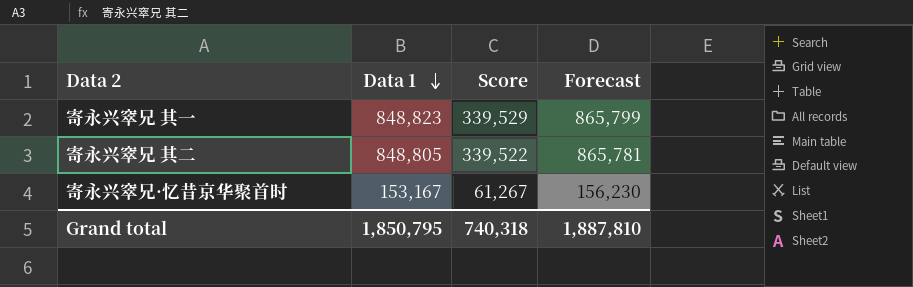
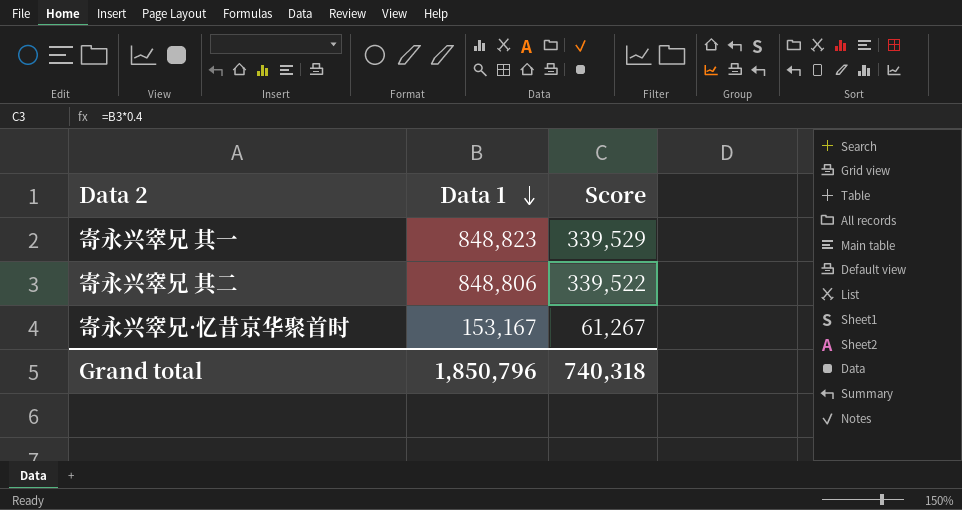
column Forecast | formula: [Data 1] * 1.02 -> none
寄永兴窣兄 其二 | Data 1: 848,805 -> 848,806
Grand total | Data 1: 1,850,795 -> 1,850,796

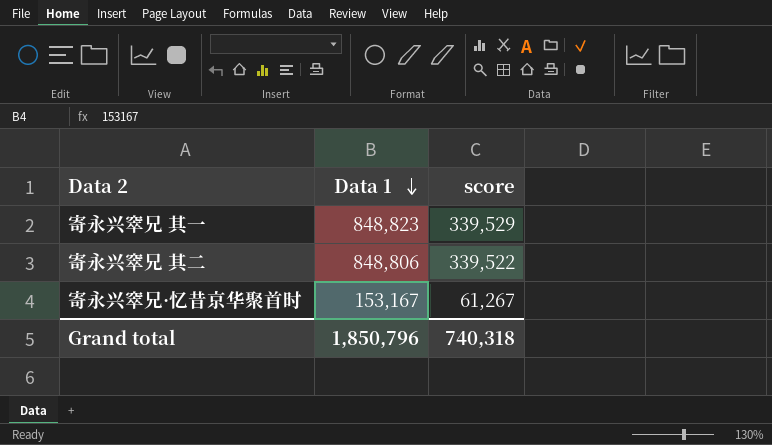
column name: Score -> score

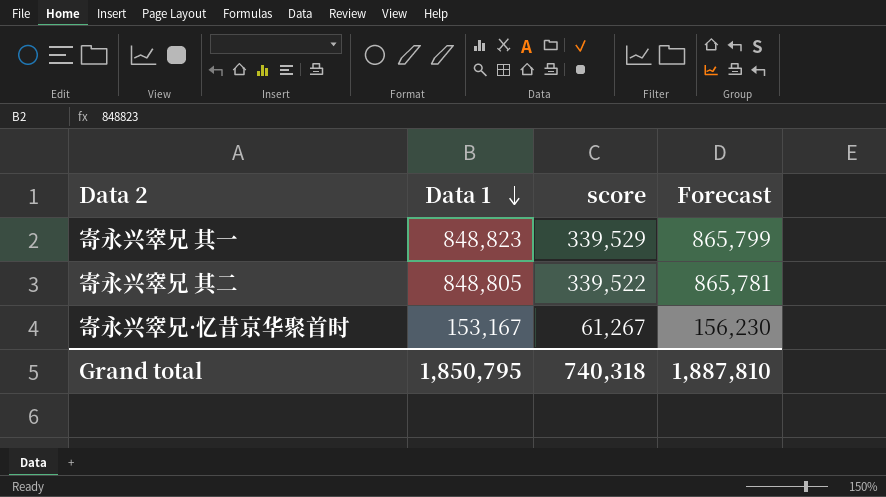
column Forecast | formula: none -> [Data 1] * 1.02
寄永兴窣兄 其二 | Data 1: 848,806 -> 848,805
Grand total | Data 1: 1,850,796 -> 1,850,795

